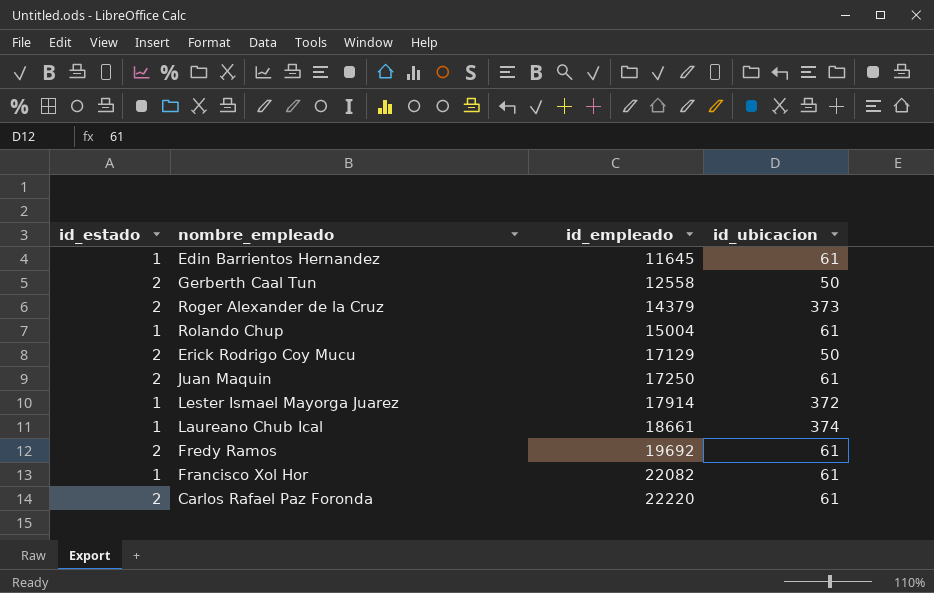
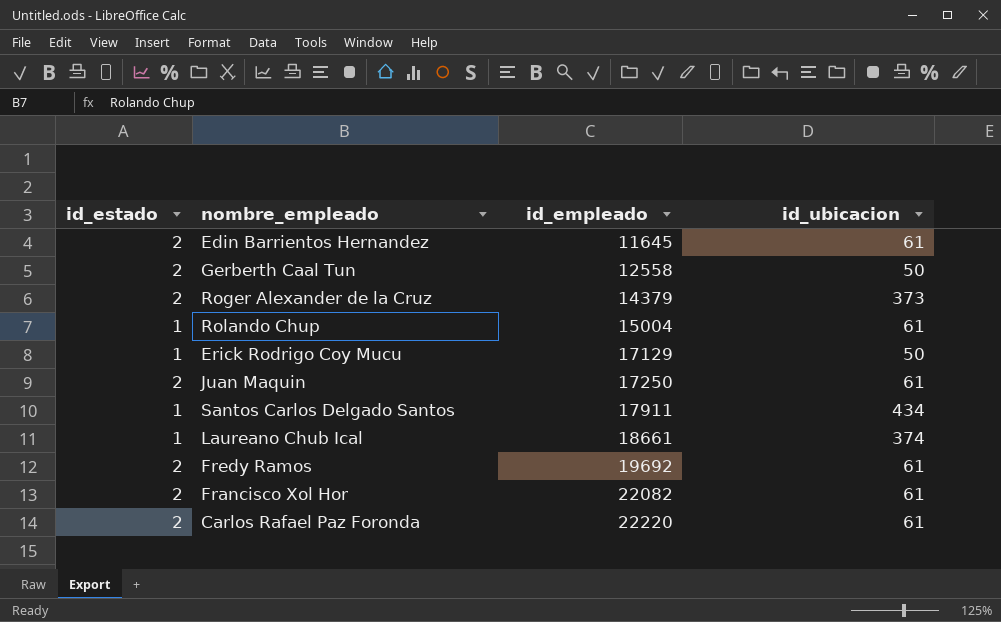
row Lester Ismael Mayorga Juarez: 1 | 17914 | 372 -> none
Edin Barrientos Hernandez | id_estado: 1 -> 2
Erick Rodrigo Coy Mucu | id_estado: 2 -> 1
row Santos Carlos Delgado Santos: none -> 1 | 17911 | 434
Francisco Xol Hor | id_estado: 1 -> 2

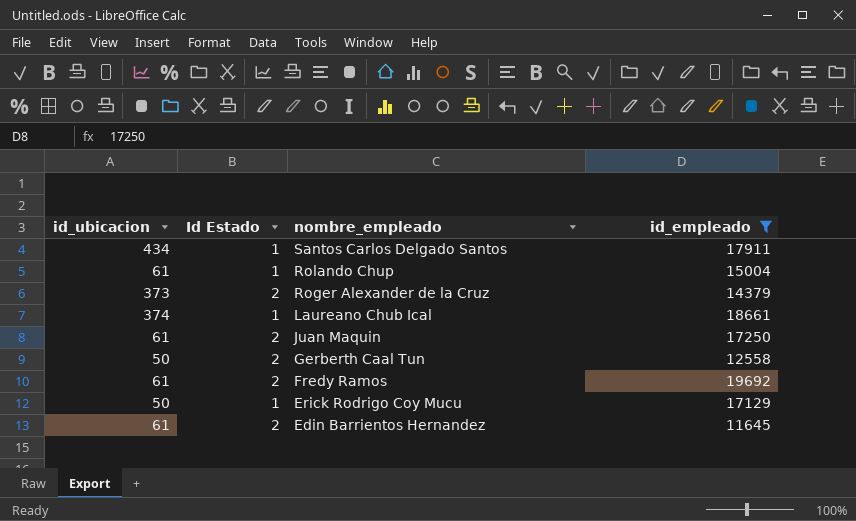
filter: none -> id_empleado <= 19692
row order: id_empleado ascending -> nombre_empleado descending
column id_ubicacion | position: 4 -> 1
column name: id_estado -> Id Estado

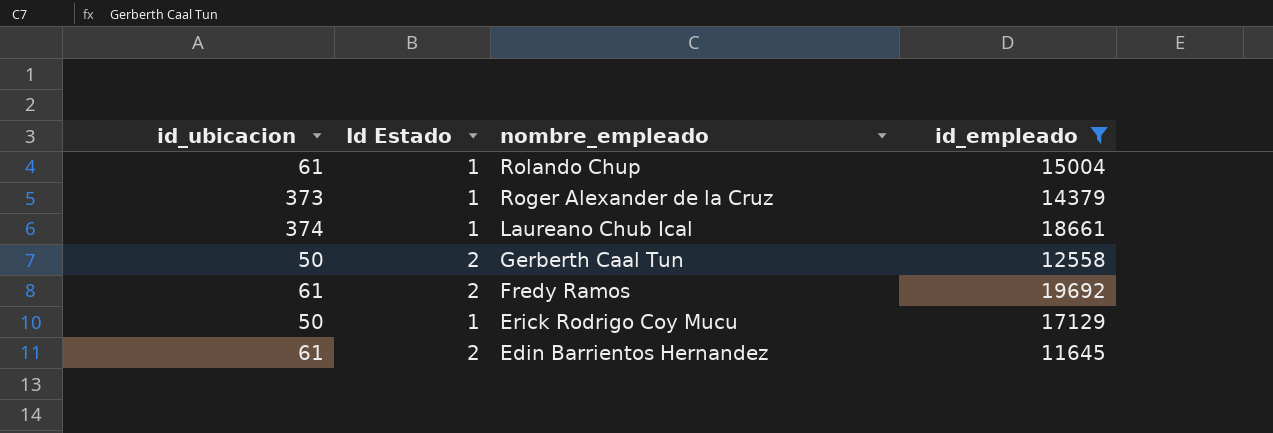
row Santos Carlos Delgado Santos: 434 | 1 | 17911 -> none
row Juan Maquin: 61 | 2 | 17250 -> none
Roger Alexander de la Cruz | Id Estado: 2 -> 1

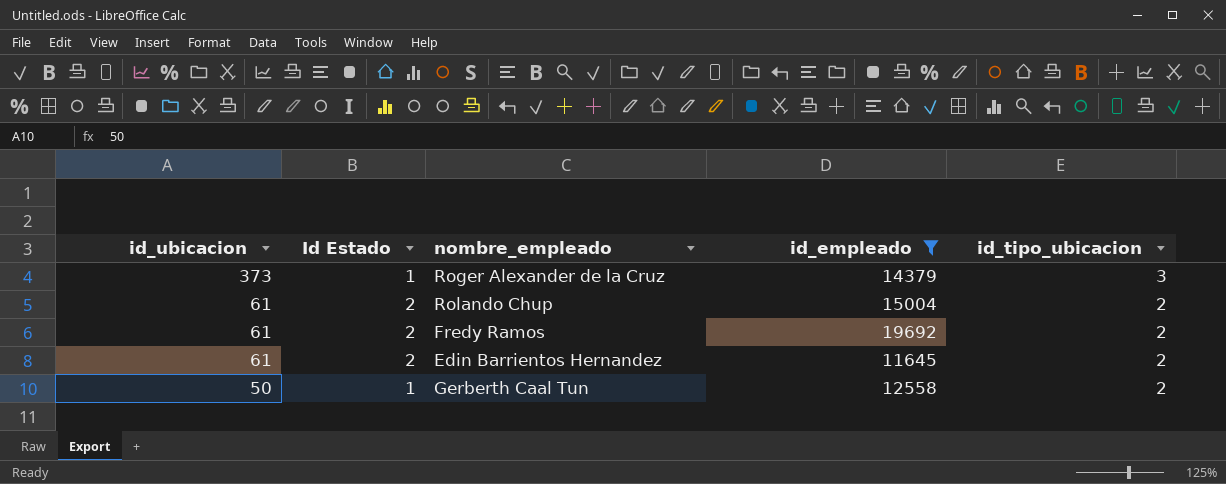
row order: nombre_empleado descending -> id_ubicacion descending
column id_tipo_ubicacion | position: none -> 5
row Laureano Chub Ical: 374 | 1 | 18661 -> none
row Erick Rodrigo Coy Mucu: 50 | 1 | 17129 -> none
Rolando Chup | Id Estado: 1 -> 2
Gerberth Caal Tun | Id Estado: 2 -> 1

